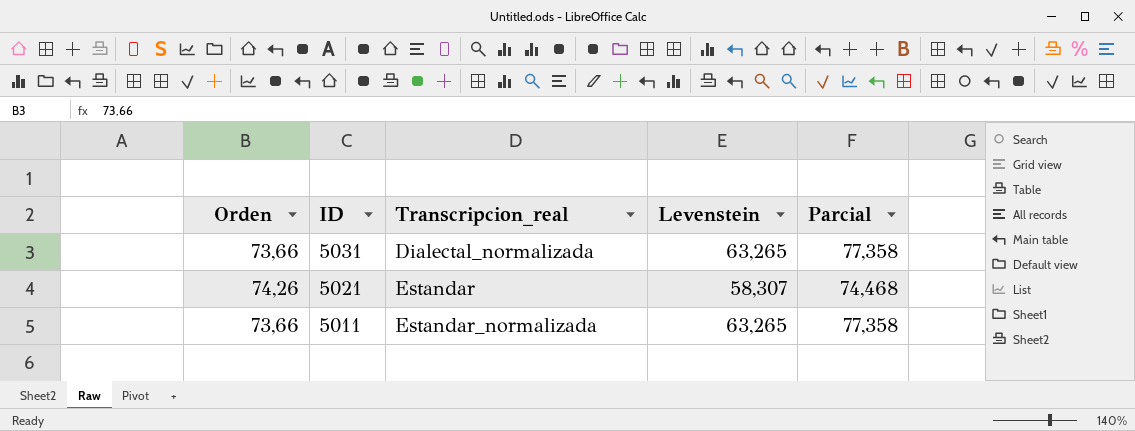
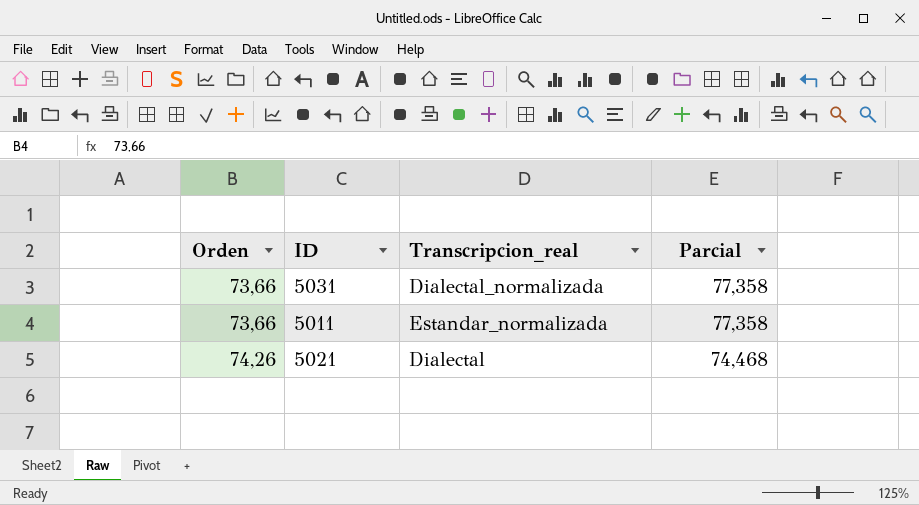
row order: ID descending -> Orden ascending
column Levenstein | position: 4 -> none
5021 | Transcripcion_real: Estandar -> Dialectal

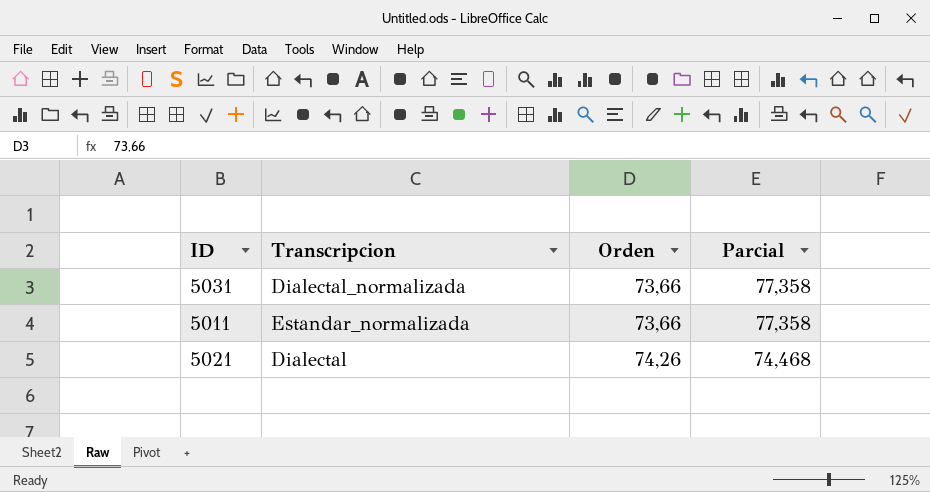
column name: Transcripcion_real -> Transcripcion
column Orden | position: 1 -> 3

